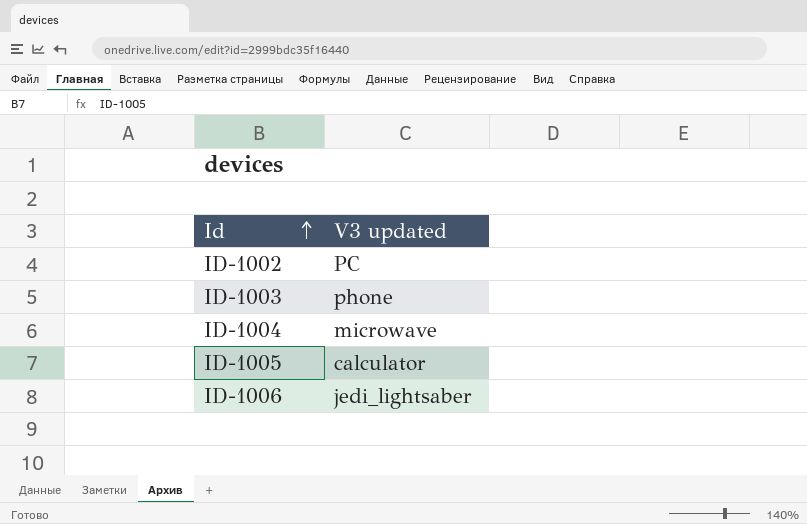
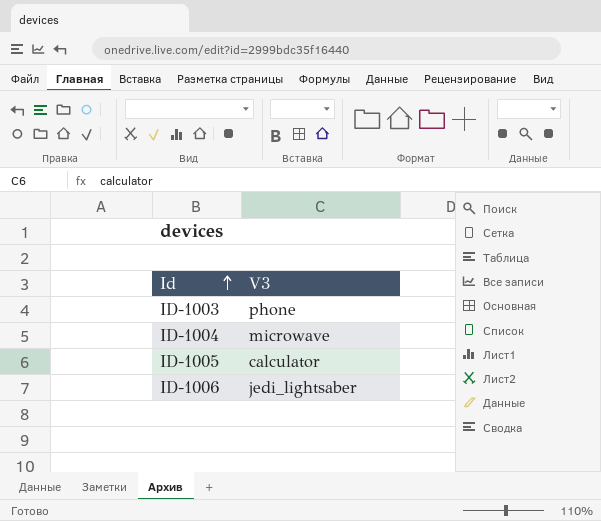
column name: V3 updated -> V3
row ID-1002: PC -> none

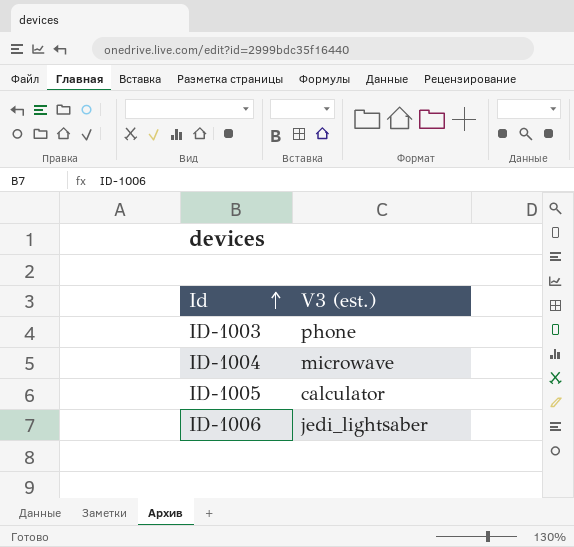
column name: V3 -> V3 (est.)

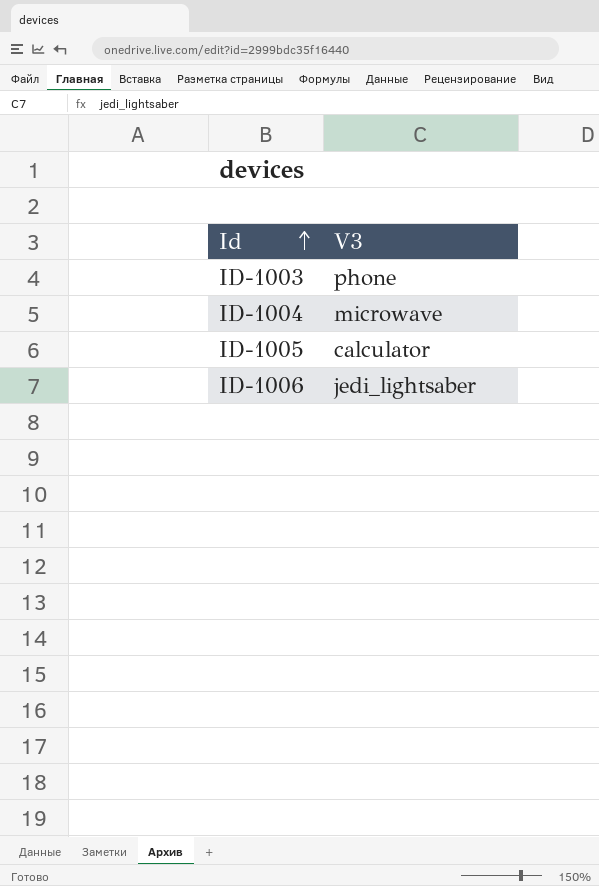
column name: V3 (est.) -> V3

